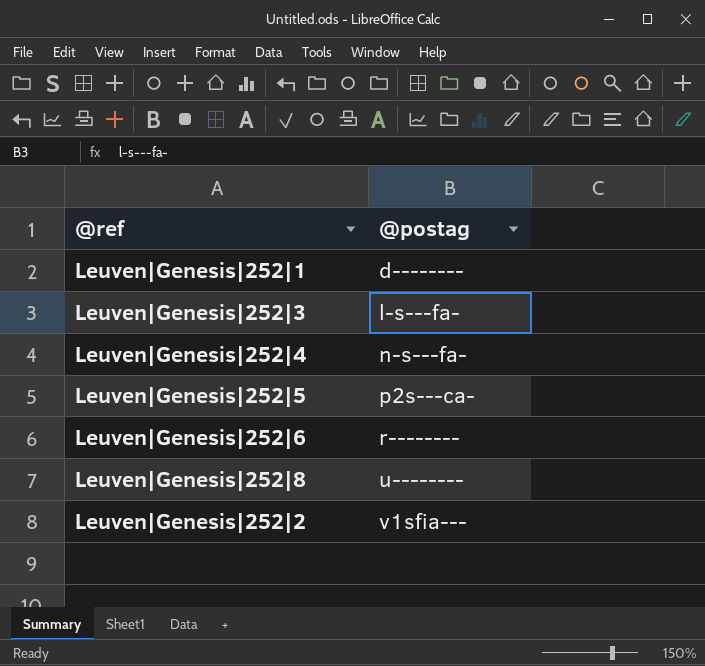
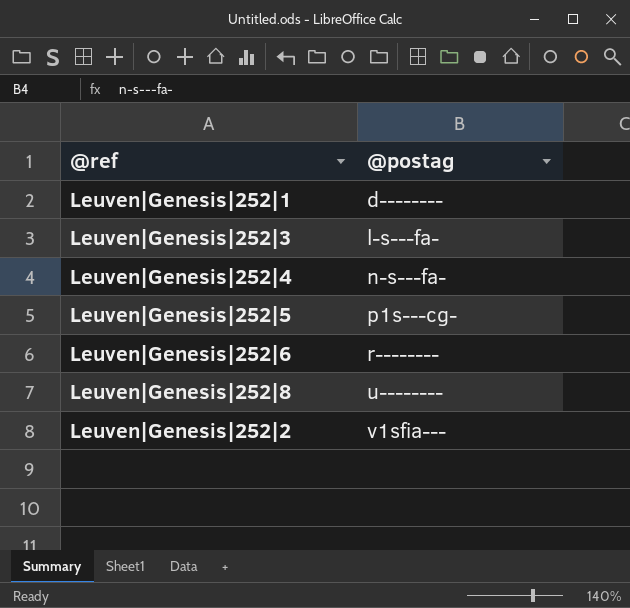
Leuven|Genesis|252|5 | @postag: p2s---ca- -> p1s---cg-

